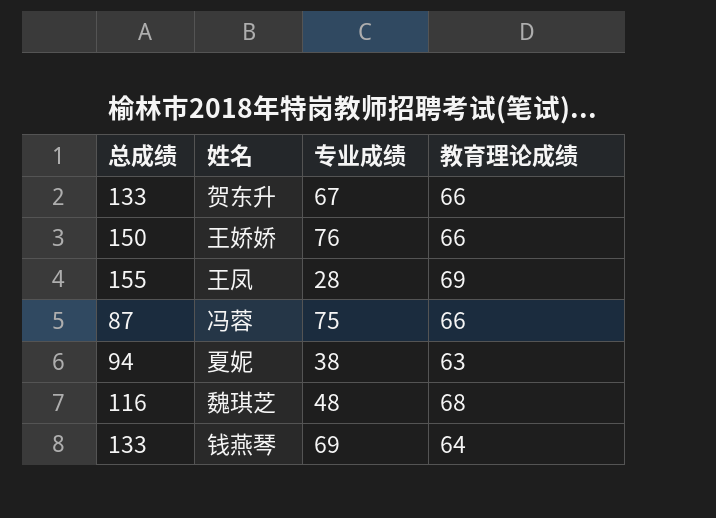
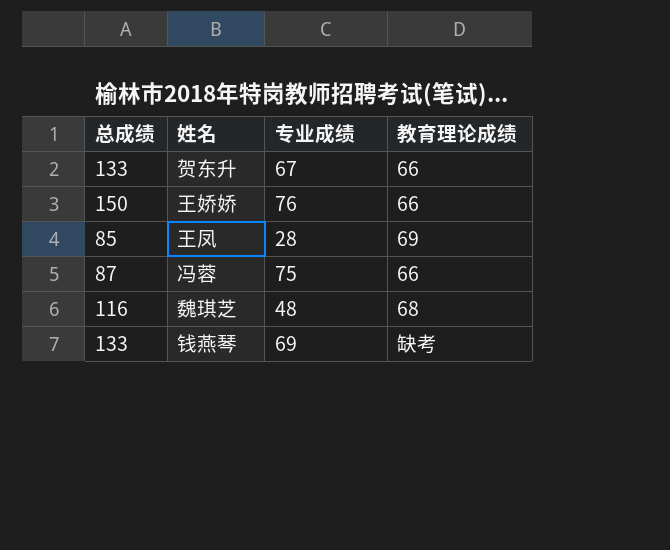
row 夏妮: 94 | 38 | 63 -> none
王凤 | 总成绩: 155 -> 85
钱燕琴 | 教育理论成绩: 64 -> 缺考

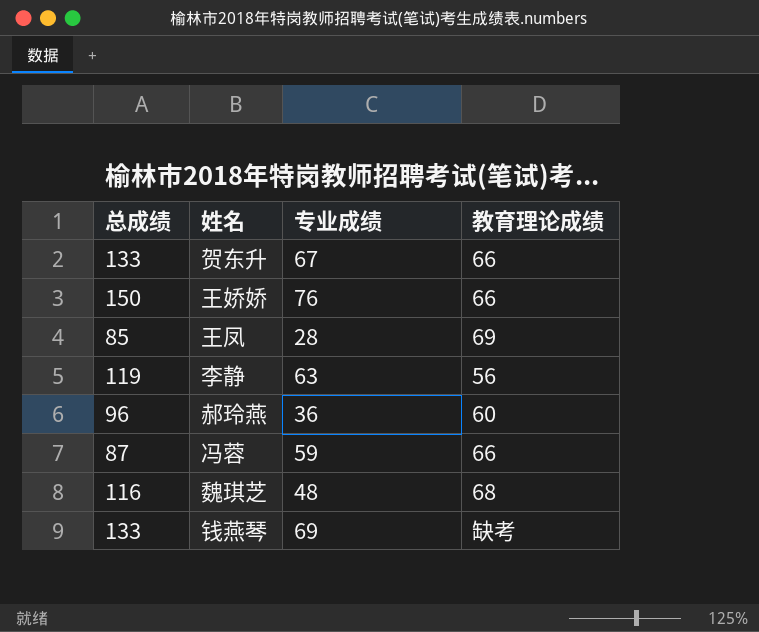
row 李静: none -> 119 | 63 | 56
row 郝玲燕: none -> 96 | 36 | 60
冯蓉 | 专业成绩: 75 -> 59

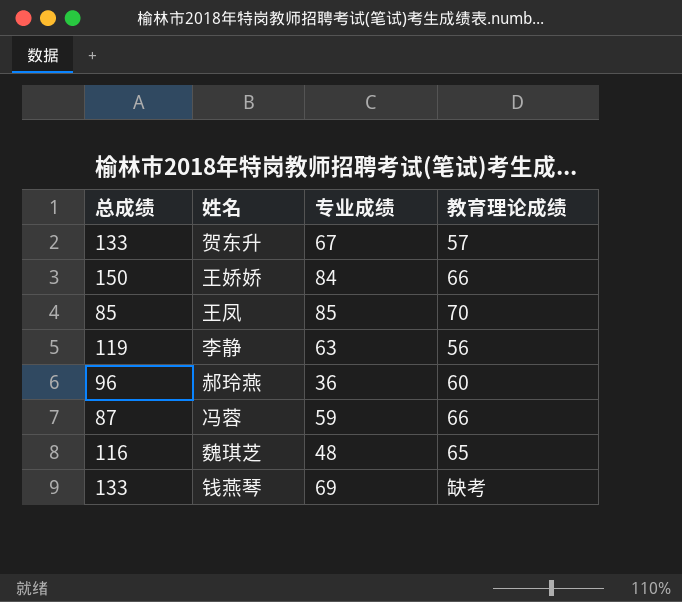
贺东升 | 教育理论成绩: 66 -> 57
王娇娇 | 专业成绩: 76 -> 84
王凤 | 专业成绩: 28 -> 85
王凤 | 教育理论成绩: 69 -> 70
魏琪芝 | 教育理论成绩: 68 -> 65

